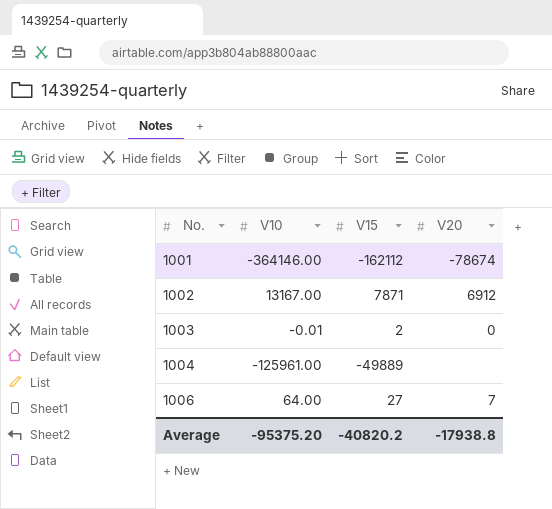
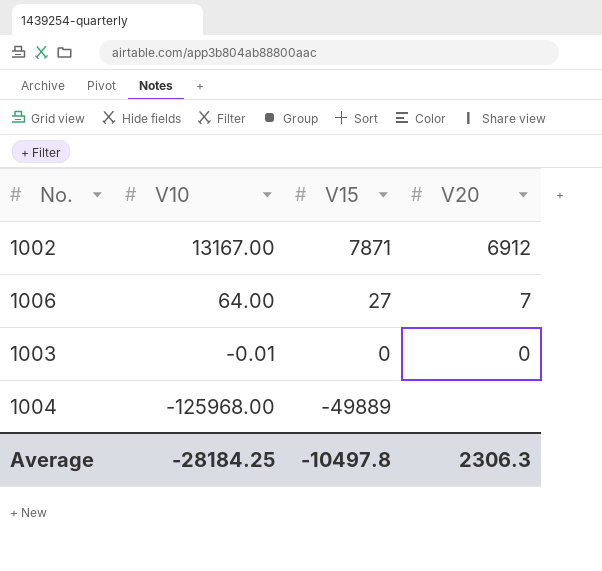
row order: No. ascending -> V10 descending
row 1001: -364146.00 | -162112 | -78674 -> none
1003 | V15: 2 -> 0
1004 | V10: -125961.00 -> -125968.00
Average | V10: -95375.20 -> -28184.25
Average | V15: -40820.2 -> -10497.8
Average | V20: -17938.8 -> 2306.3

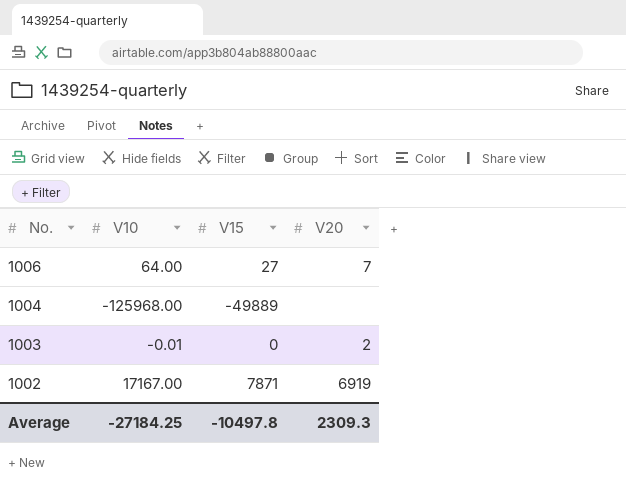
row order: V10 descending -> No. descending
1003 | V20: 0 -> 2
1002 | V10: 13167.00 -> 17167.00
1002 | V20: 6912 -> 6919
Average | V10: -28184.25 -> -27184.25
Average | V20: 2306.3 -> 2309.3

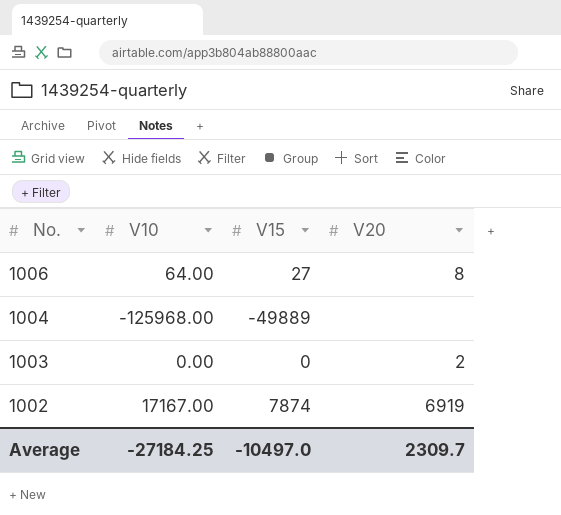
1006 | V20: 7 -> 8
1003 | V10: -0.01 -> 0.00
1002 | V15: 7871 -> 7874
Average | V15: -10497.8 -> -10497.0
Average | V20: 2309.3 -> 2309.7

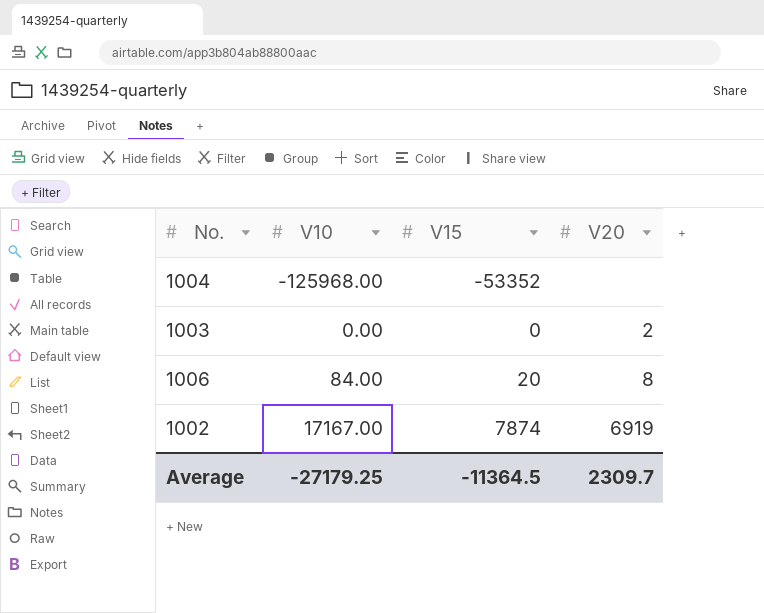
row order: No. descending -> V10 ascending
1004 | V15: -49889 -> -53352
1006 | V10: 64.00 -> 84.00
1006 | V15: 27 -> 20
Average | V10: -27184.25 -> -27179.25
Average | V15: -10497.0 -> -11364.5

